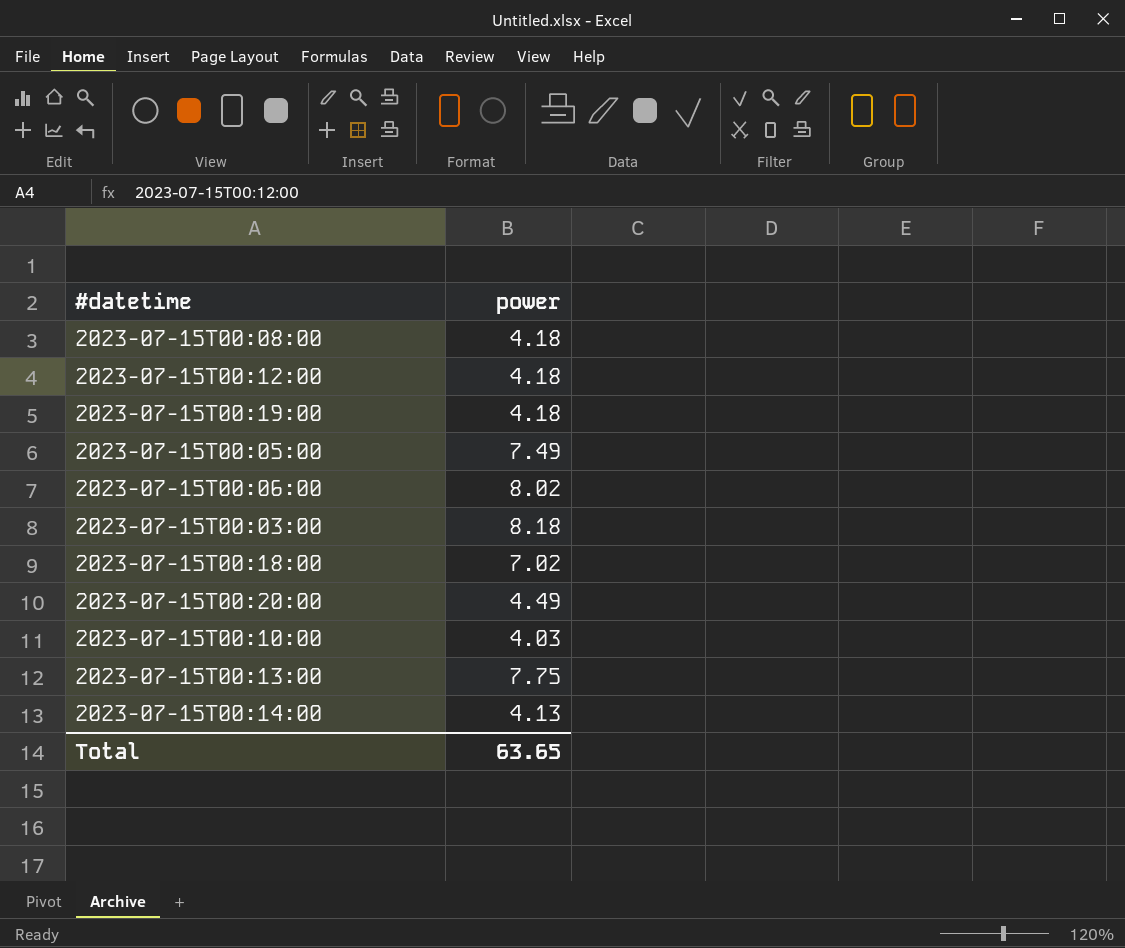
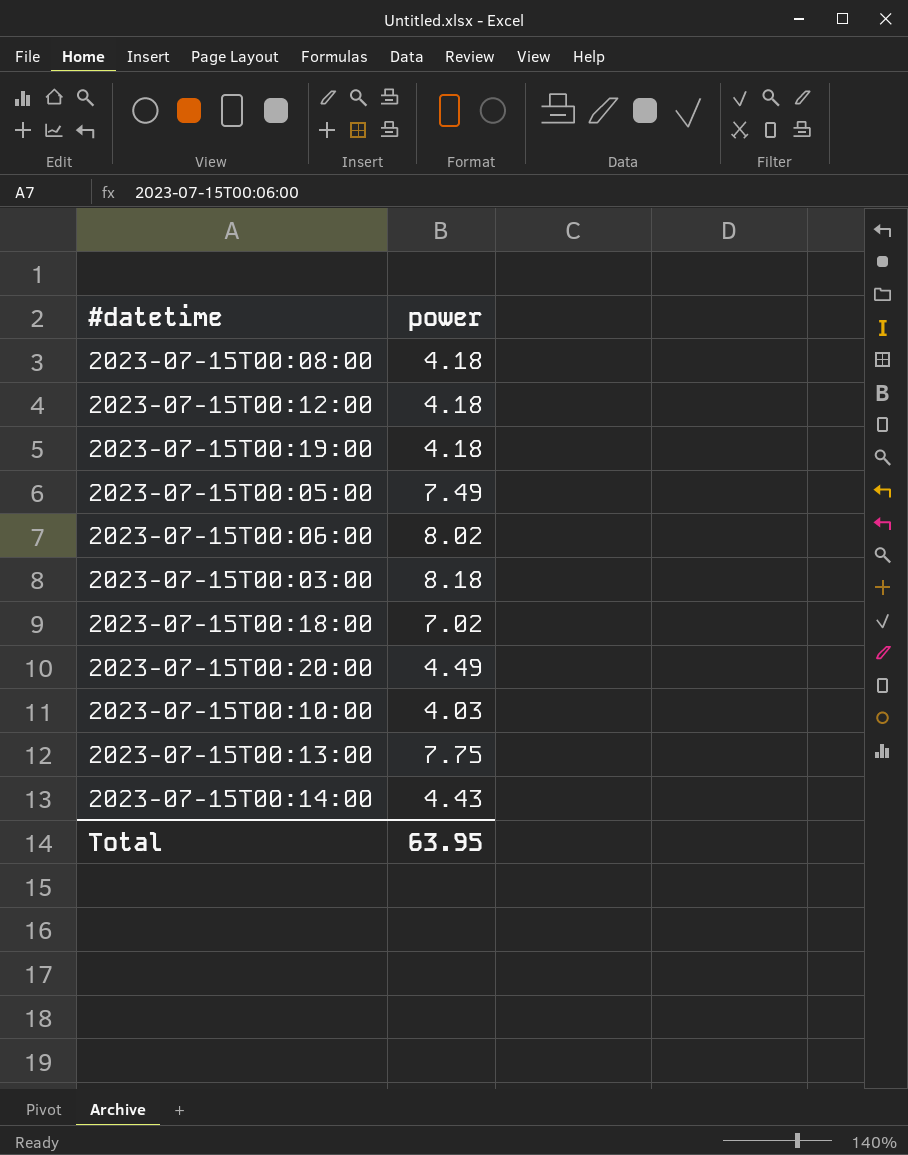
2023-07-15T00:14:00 | power: 4.13 -> 4.43
Total | power: 63.65 -> 63.95

